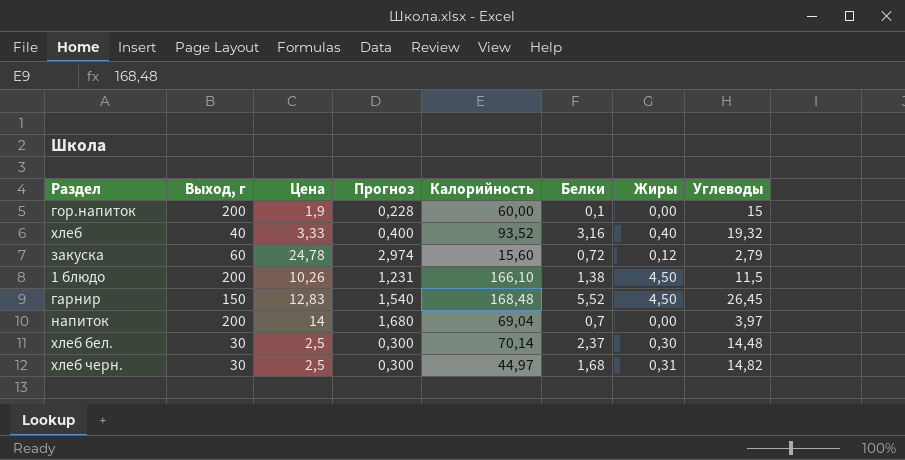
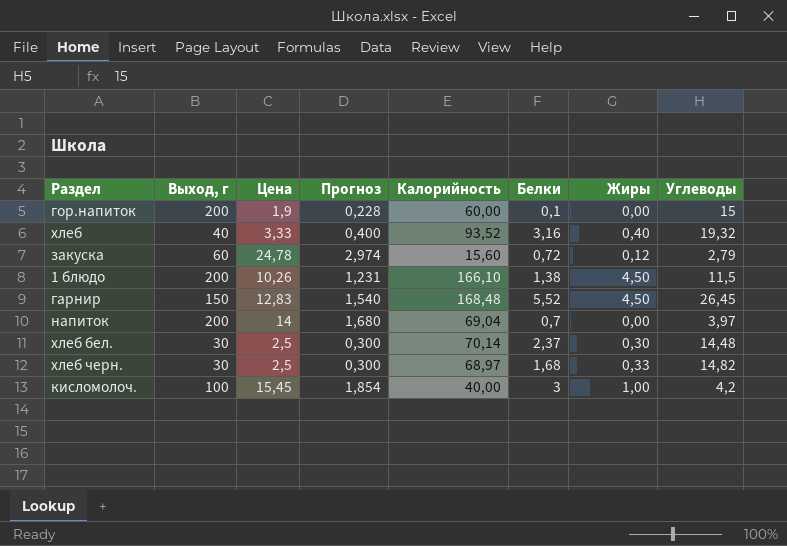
хлеб черн. | Калорийность: 44,97 -> 68,97
хлеб черн. | Жиры: 0,31 -> 0,33
row кисломолоч.: none -> 100 | 15,45 | 1,854 | 40,00 | 3 | 1,00 | 4,2

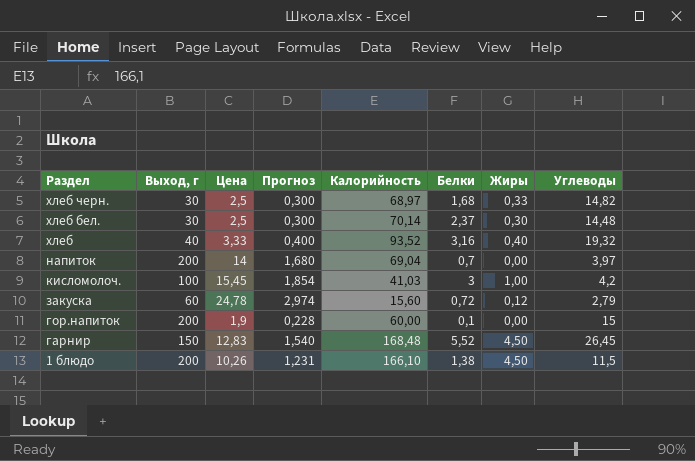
row order: none -> Раздел descending
кисломолоч. | Калорийность: 40,00 -> 41,03

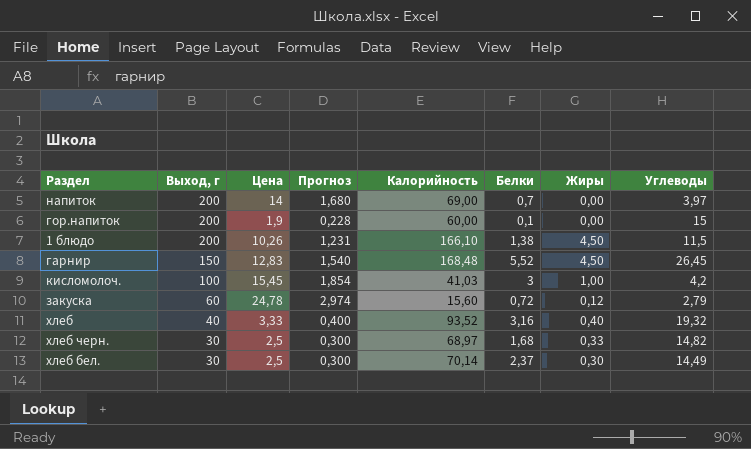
row order: Раздел descending -> Выход, г descending
напиток | Калорийность: 69,04 -> 69,00
хлеб бел. | Углеводы: 14,48 -> 14,49

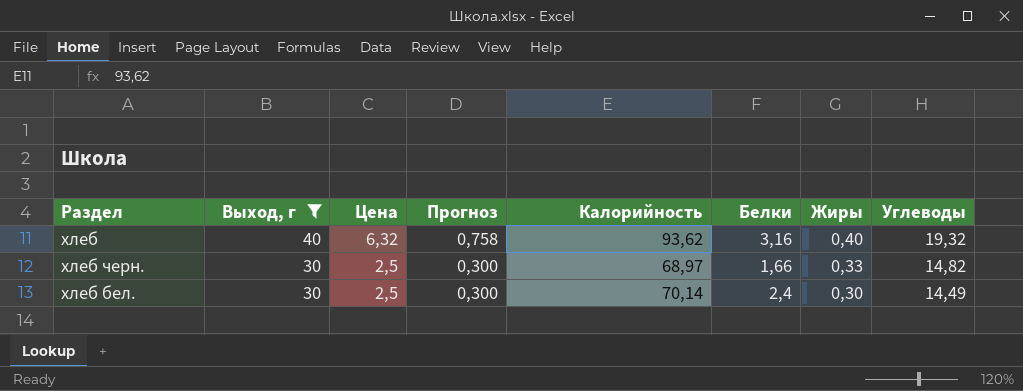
filter: none -> Выход, г <= 40
хлеб | Цена: 3,33 -> 6,32
хлеб | Прогноз: 0,400 -> 0,758
хлеб | Калорийность: 93,52 -> 93,62
хлеб черн. | Белки: 1,68 -> 1,66
хлеб бел. | Белки: 2,37 -> 2,4

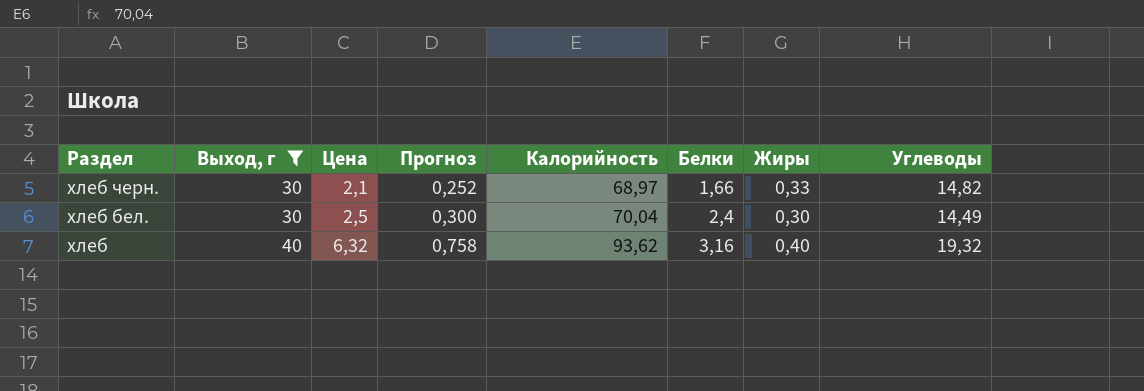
row order: Выход, г descending -> Раздел descending
хлеб черн. | Цена: 2,5 -> 2,1
хлеб черн. | Прогноз: 0,300 -> 0,252
хлеб бел. | Калорийность: 70,14 -> 70,04

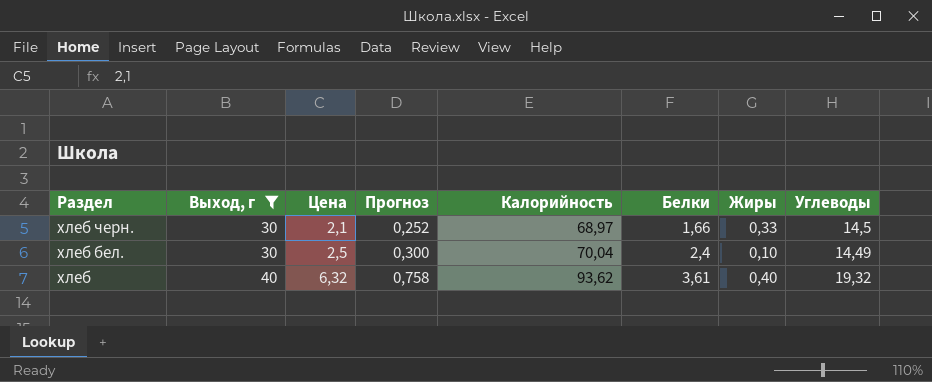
хлеб черн. | Углеводы: 14,82 -> 14,5
хлеб бел. | Жиры: 0,30 -> 0,10
хлеб | Белки: 3,16 -> 3,61

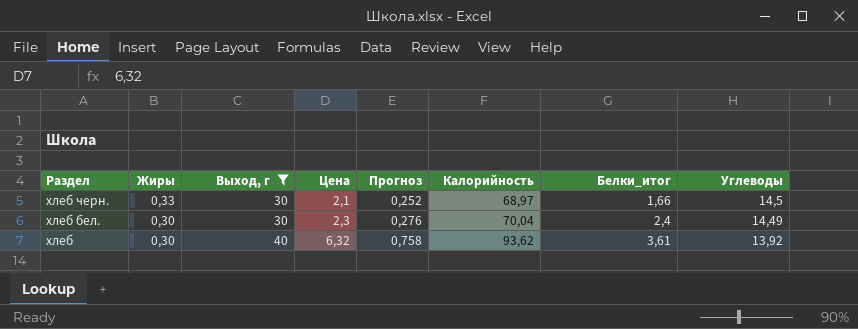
column Жиры | position: 7 -> 2
column name: Белки -> Белки_итог
хлеб бел. | Жиры: 0,10 -> 0,30
хлеб бел. | Цена: 2,5 -> 2,3
хлеб бел. | Прогноз: 0,300 -> 0,276
хлеб | Жиры: 0,40 -> 0,30
хлеб | Углеводы: 19,32 -> 13,92

